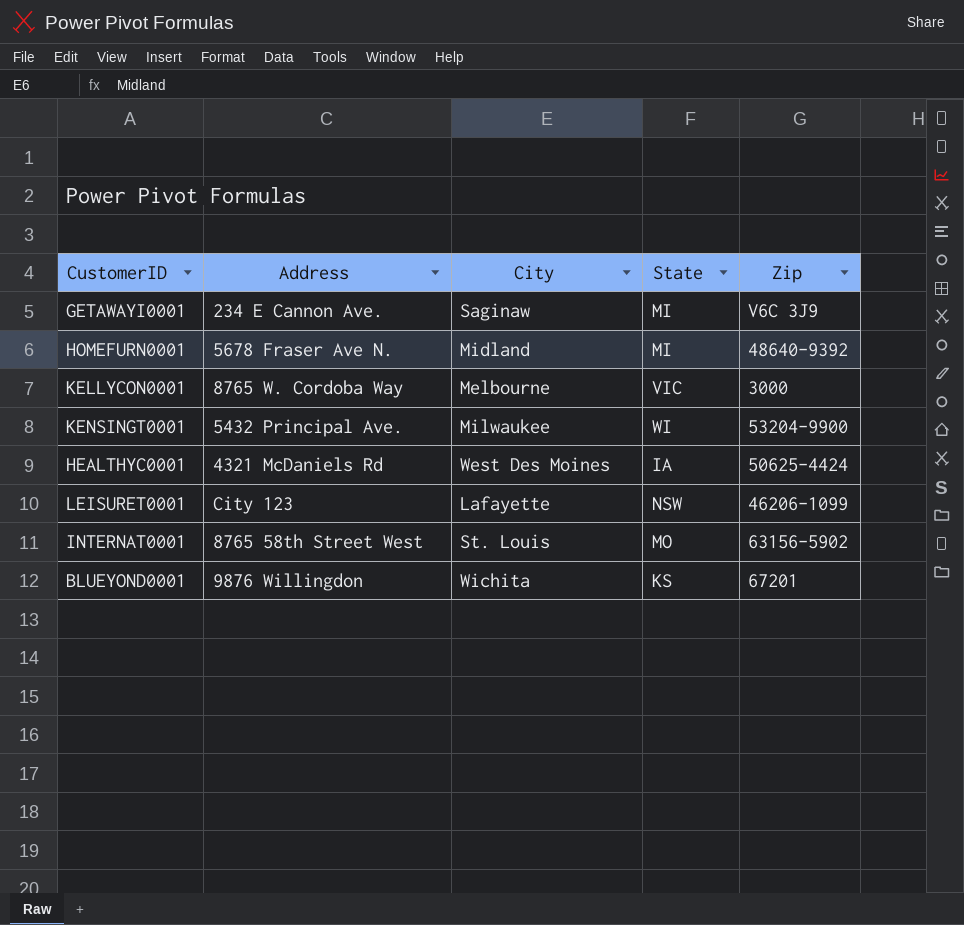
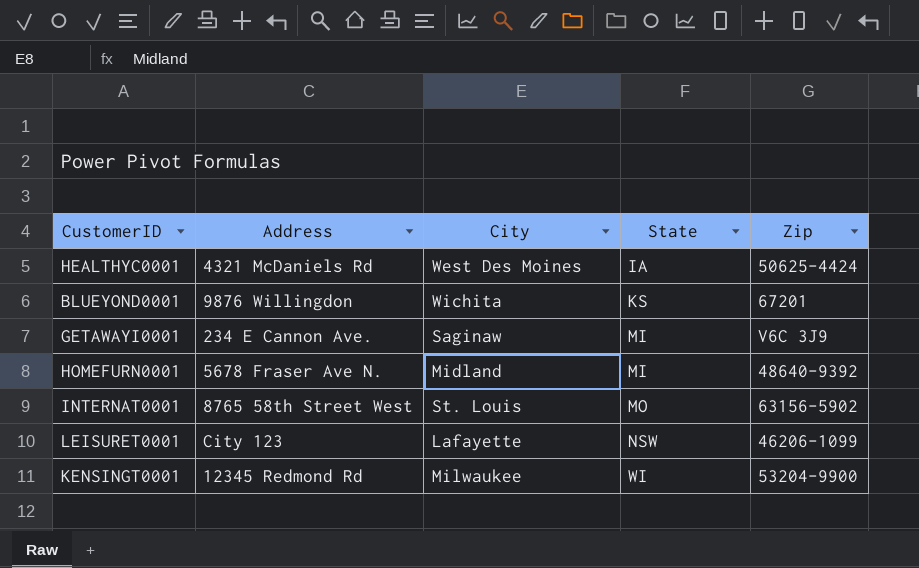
row order: none -> State ascending
row KELLYCON0001: 8765 W. Cordoba Way | Melbourne | VIC | 3000 -> none
KENSINGT0001 | Address: 5432 Principal Ave. -> 12345 Redmond Rd

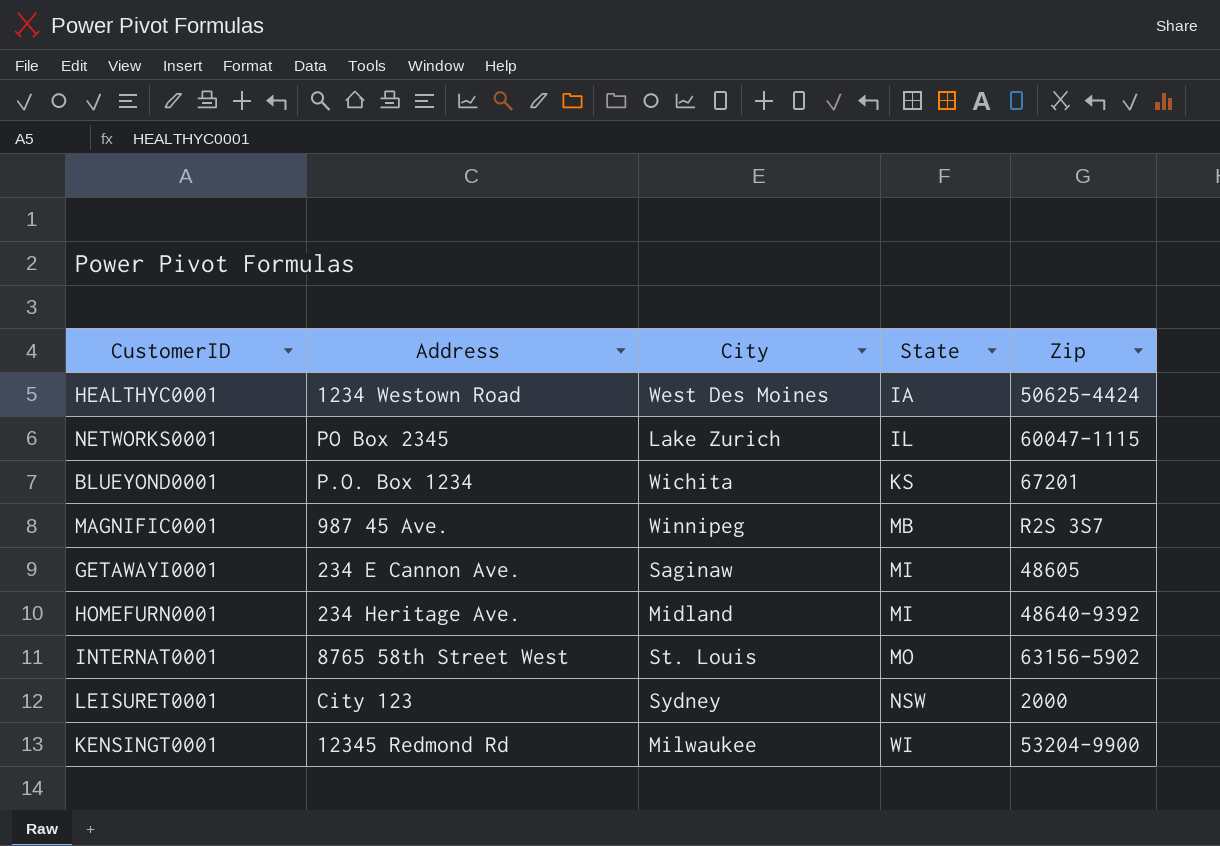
HEALTHYC0001 | Address: 4321 McDaniels Rd -> 1234 Westown Road
row NETWORKS0001: none -> PO Box 2345 | Lake Zurich | IL | 60047-1115
BLUEYOND0001 | Address: 9876 Willingdon -> P.O. Box 1234
row MAGNIFIC0001: none -> 987 45 Ave. | Winnipeg | MB | R2S 3S7
GETAWAYI0001 | Zip: V6C 3J9 -> 48605
HOMEFURN0001 | Address: 5678 Fraser Ave N. -> 234 Heritage Ave.
LEISURET0001 | City: Lafayette -> Sydney
LEISURET0001 | Zip: 46206-1099 -> 2000

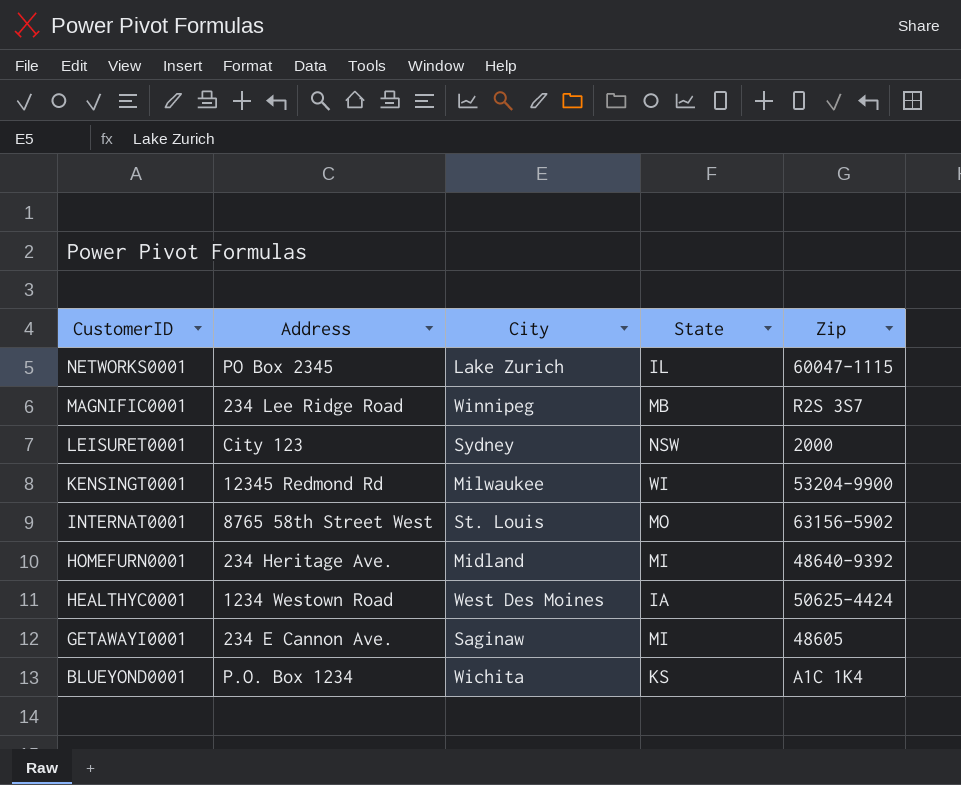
row order: State ascending -> CustomerID descending
MAGNIFIC0001 | Address: 987 45 Ave. -> 234 Lee Ridge Road
BLUEYOND0001 | Zip: 67201 -> A1C 1K4

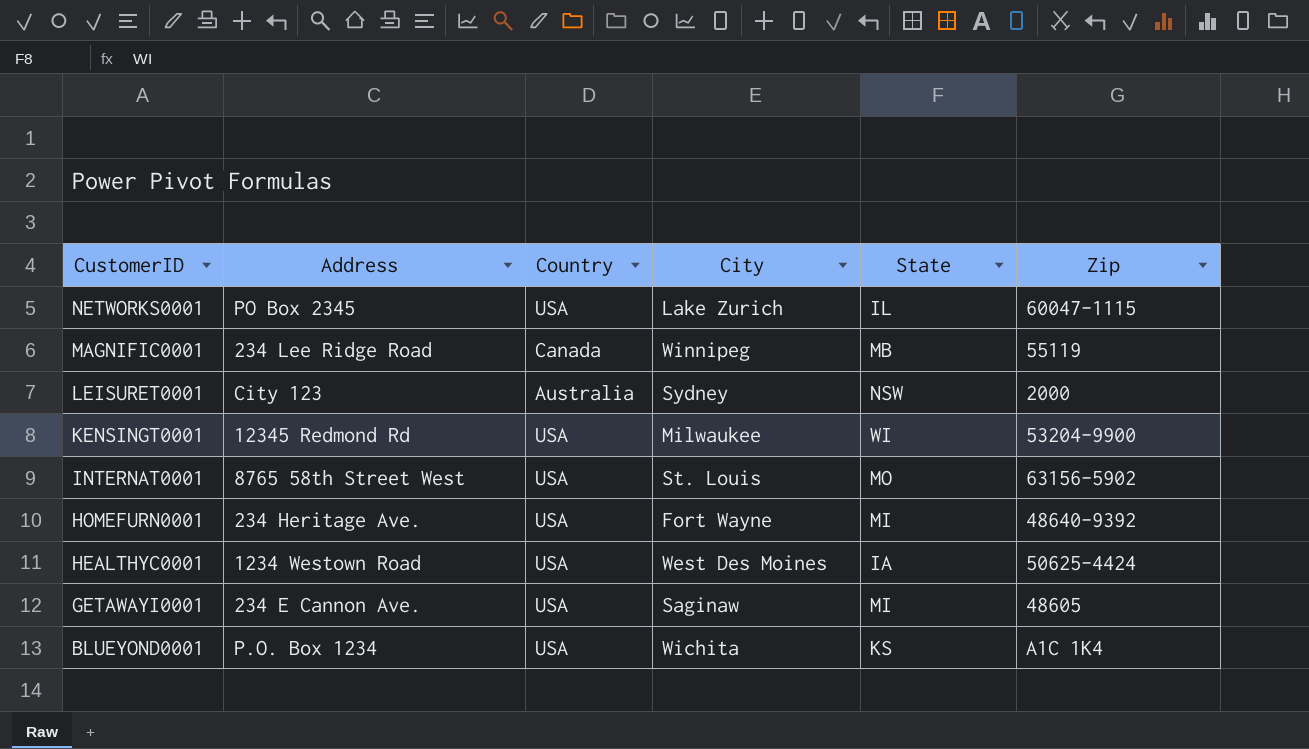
column Country | position: none -> 3
MAGNIFIC0001 | Zip: R2S 3S7 -> 55119
HOMEFURN0001 | City: Midland -> Fort Wayne

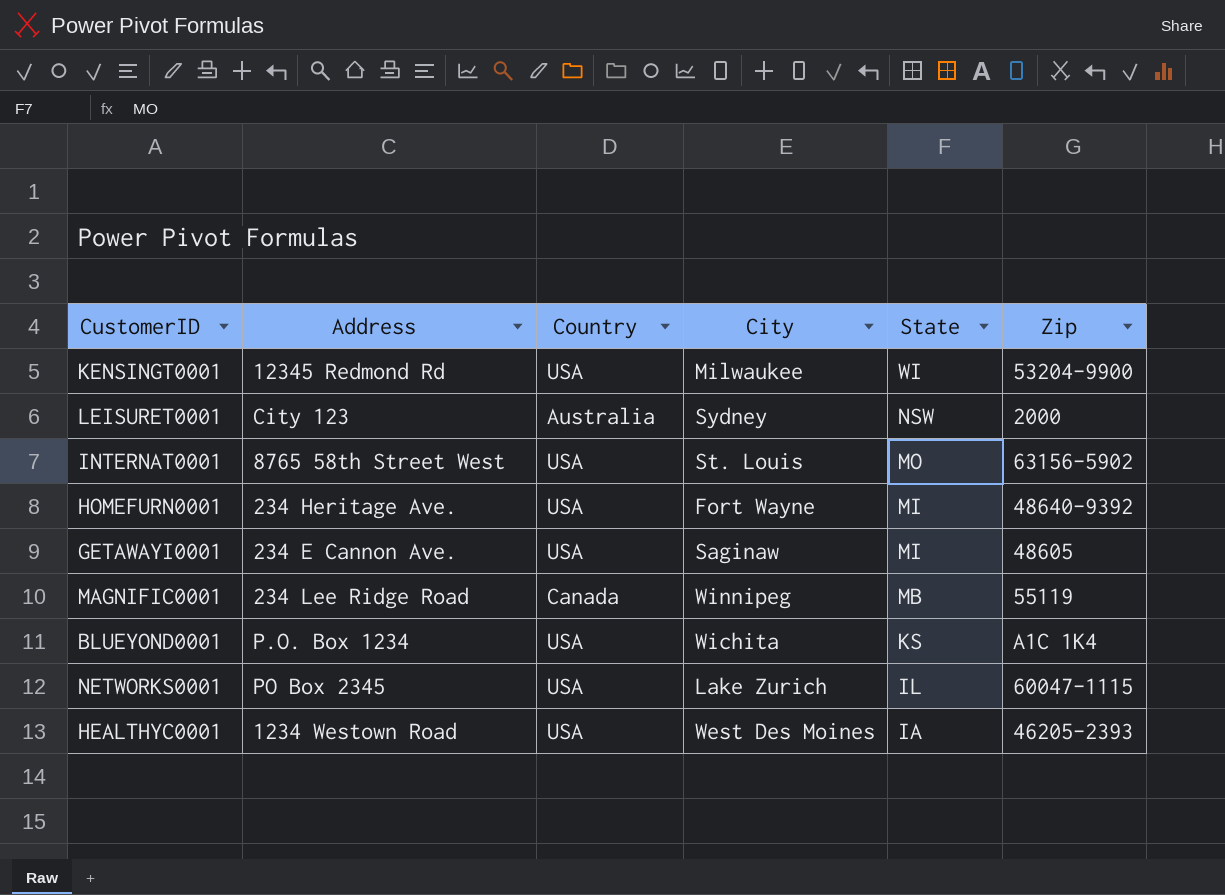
row order: CustomerID descending -> State descending
HEALTHYC0001 | Zip: 50625-4424 -> 46205-2393

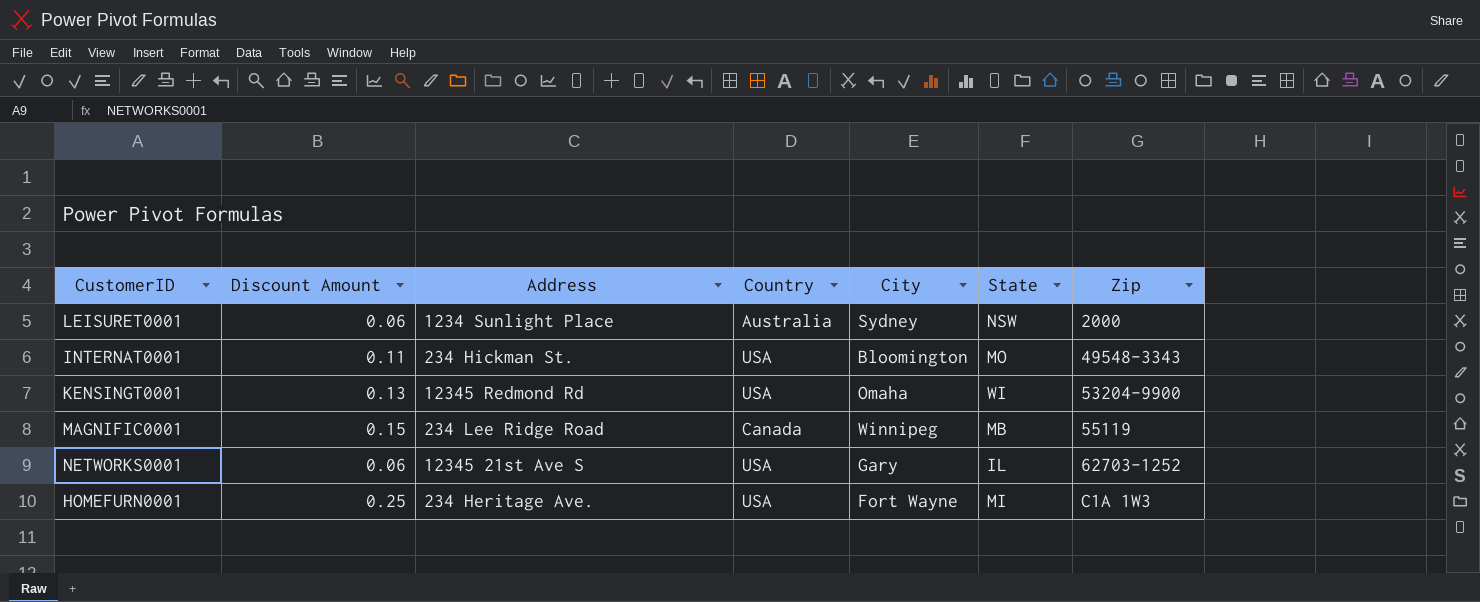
row order: State descending -> Zip ascending
column Discount Amount | position: none -> 2
row GETAWAYI0001: 234 E Cannon Ave. | USA | Saginaw | MI | 48605 -> none
row BLUEYOND0001: P.O. Box 1234 | USA | Wichita | KS | A1C 1K4 -> none
row HEALTHYC0001: 1234 Westown Road | USA | West Des Moines | IA | 46205-2393 -> none
LEISURET0001 | Address: City 123 -> 1234 Sunlight Place
INTERNAT0001 | Address: 8765 58th Street West -> 234 Hickman St.
INTERNAT0001 | City: St. Louis -> Bloomington
INTERNAT0001 | Zip: 63156-5902 -> 49548-3343
KENSINGT0001 | City: Milwaukee -> Omaha
NETWORKS0001 | Address: PO Box 2345 -> 12345 21st Ave S
NETWORKS0001 | City: Lake Zurich -> Gary
NETWORKS0001 | Zip: 60047-1115 -> 62703-1252
HOMEFURN0001 | Zip: 48640-9392 -> C1A 1W3

